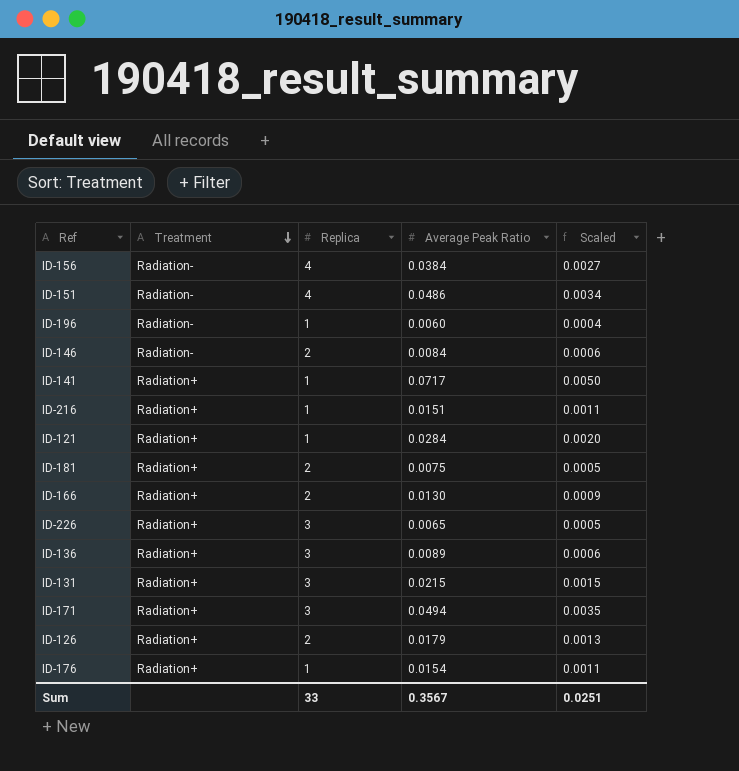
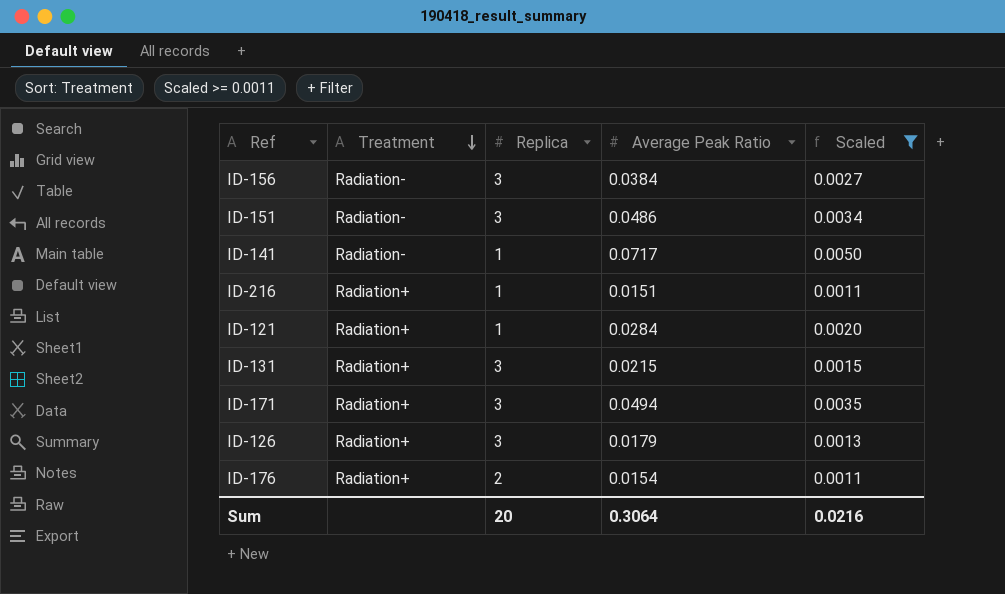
filter: none -> Scaled >= 0.0011
ID-156 | Replica: 4 -> 3
ID-151 | Replica: 4 -> 3
ID-141 | Treatment: Radiation+ -> Radiation-
ID-126 | Replica: 2 -> 3
ID-176 | Replica: 1 -> 2
Sum | Replica: 33 -> 20
Sum | Average Peak Ratio: 0.3567 -> 0.3064
Sum | Scaled: 0.0251 -> 0.0216

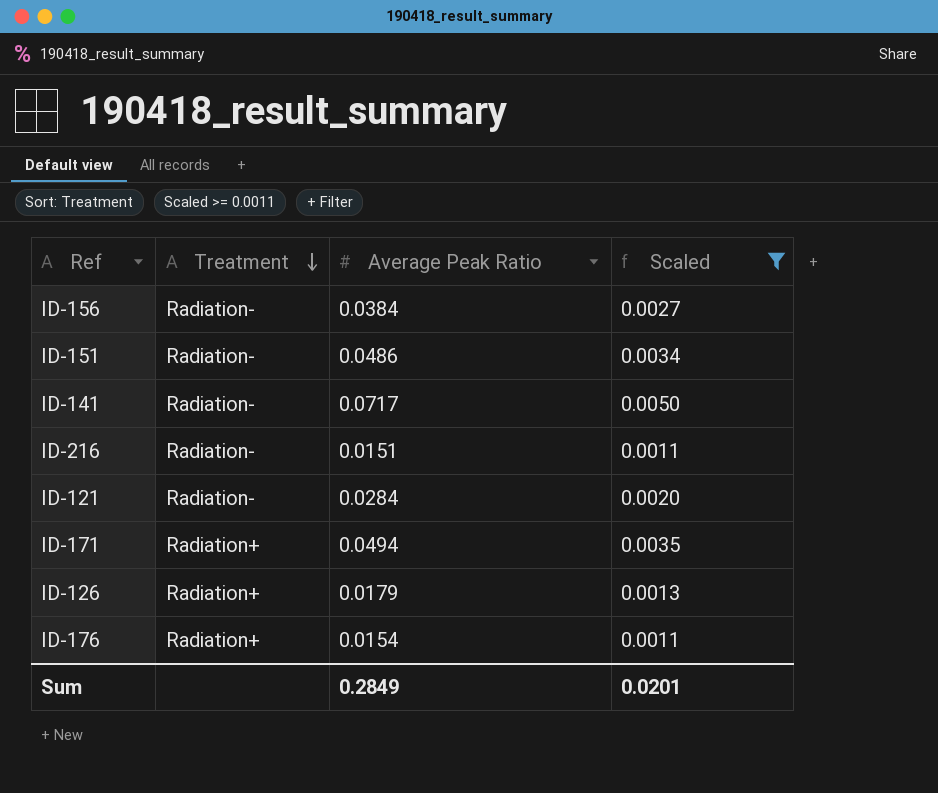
column Replica | position: 3 -> none
row ID-131: Radiation+ | 3 | 0.0215 | 0.0015 -> none
ID-216 | Treatment: Radiation+ -> Radiation-
ID-121 | Treatment: Radiation+ -> Radiation-
Sum | Average Peak Ratio: 0.3064 -> 0.2849
Sum | Scaled: 0.0216 -> 0.0201

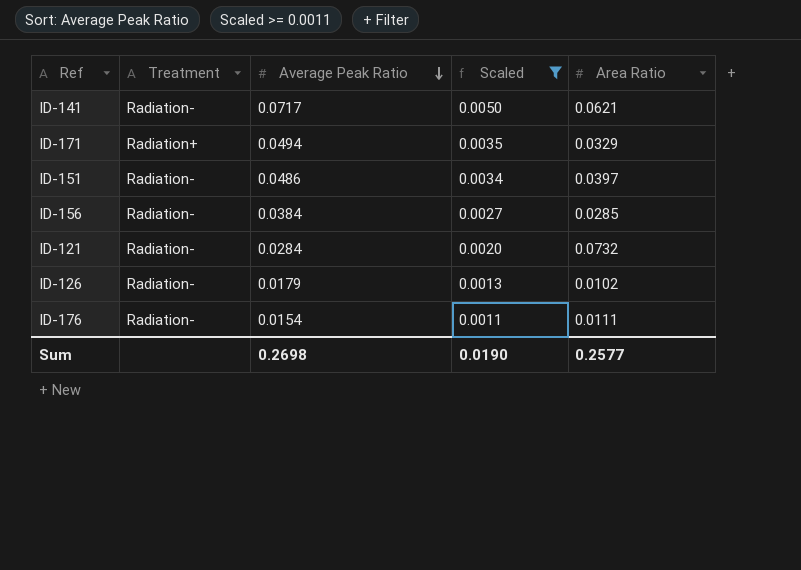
row order: Treatment descending -> Average Peak Ratio descending
column Area Ratio | position: none -> 5
row ID-216: Radiation- | 0.0151 | 0.0011 -> none
ID-126 | Treatment: Radiation+ -> Radiation-
ID-176 | Treatment: Radiation+ -> Radiation-
Sum | Average Peak Ratio: 0.2849 -> 0.2698
Sum | Scaled: 0.0201 -> 0.0190

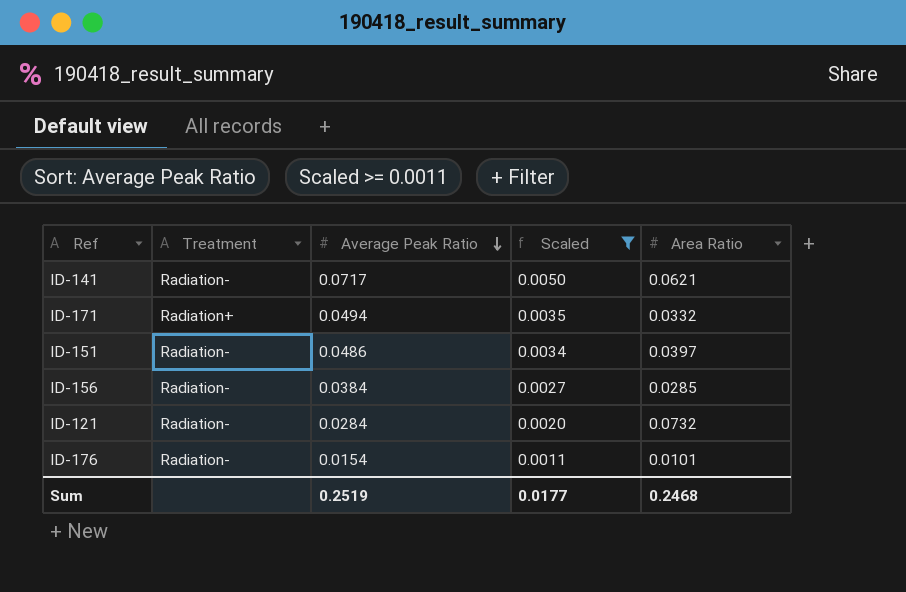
row ID-126: Radiation- | 0.0179 | 0.0013 | 0.0102 -> none
ID-171 | Area Ratio: 0.0329 -> 0.0332
ID-176 | Area Ratio: 0.0111 -> 0.0101
Sum | Average Peak Ratio: 0.2698 -> 0.2519
Sum | Scaled: 0.0190 -> 0.0177
Sum | Area Ratio: 0.2577 -> 0.2468

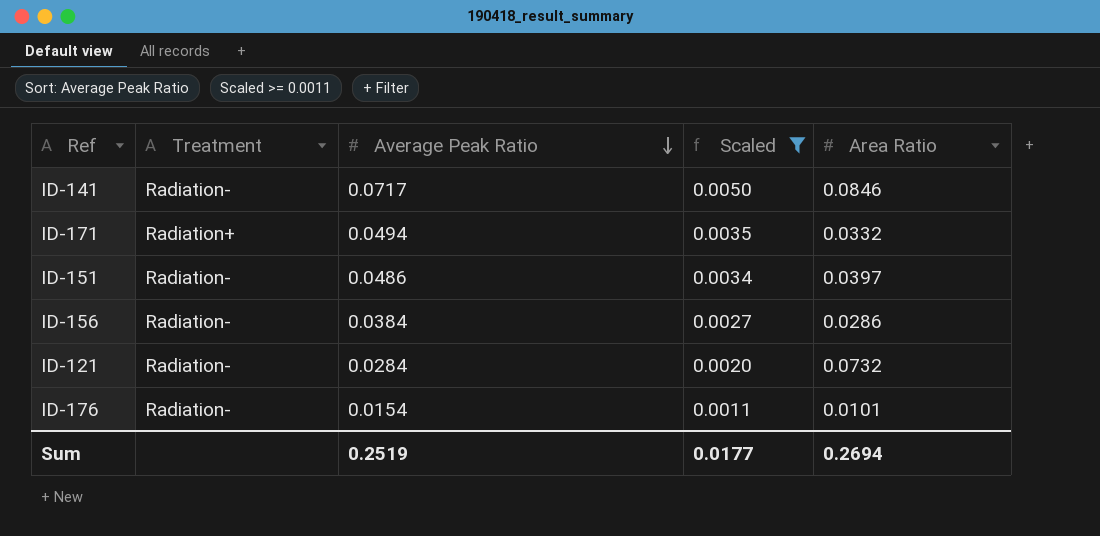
ID-141 | Area Ratio: 0.0621 -> 0.0846
ID-156 | Area Ratio: 0.0285 -> 0.0286
Sum | Area Ratio: 0.2468 -> 0.2694

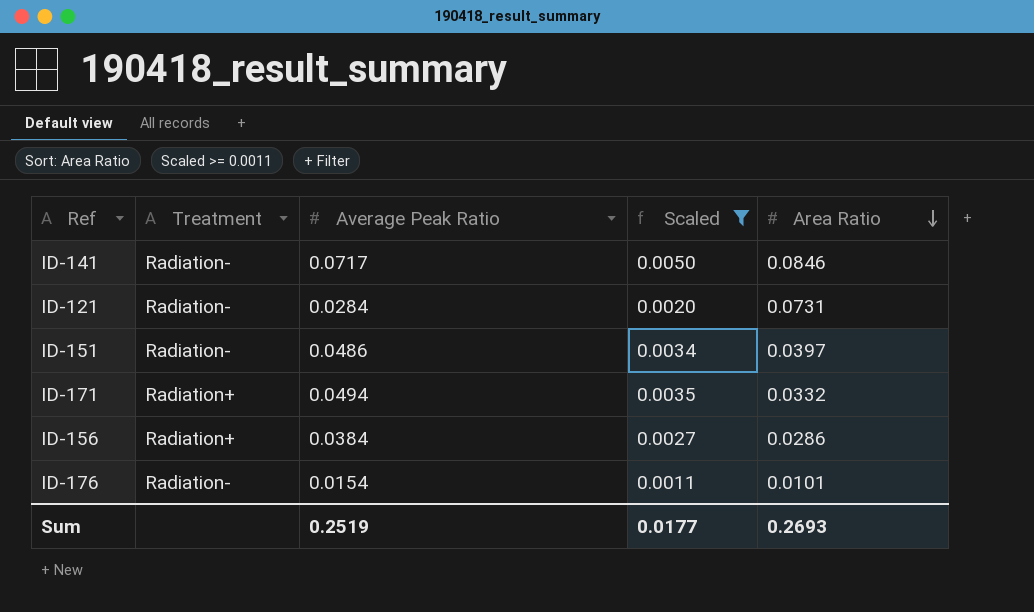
row order: Average Peak Ratio descending -> Area Ratio descending
ID-121 | Area Ratio: 0.0732 -> 0.0731
ID-156 | Treatment: Radiation- -> Radiation+
Sum | Area Ratio: 0.2694 -> 0.2693

